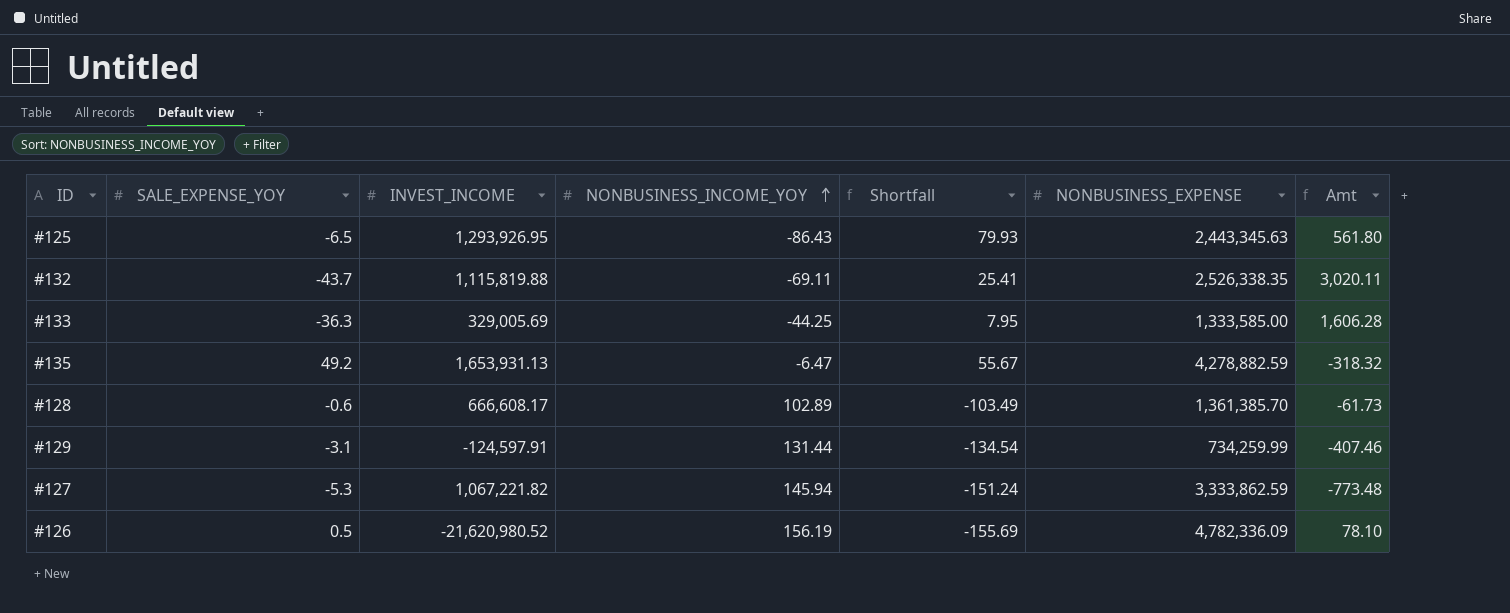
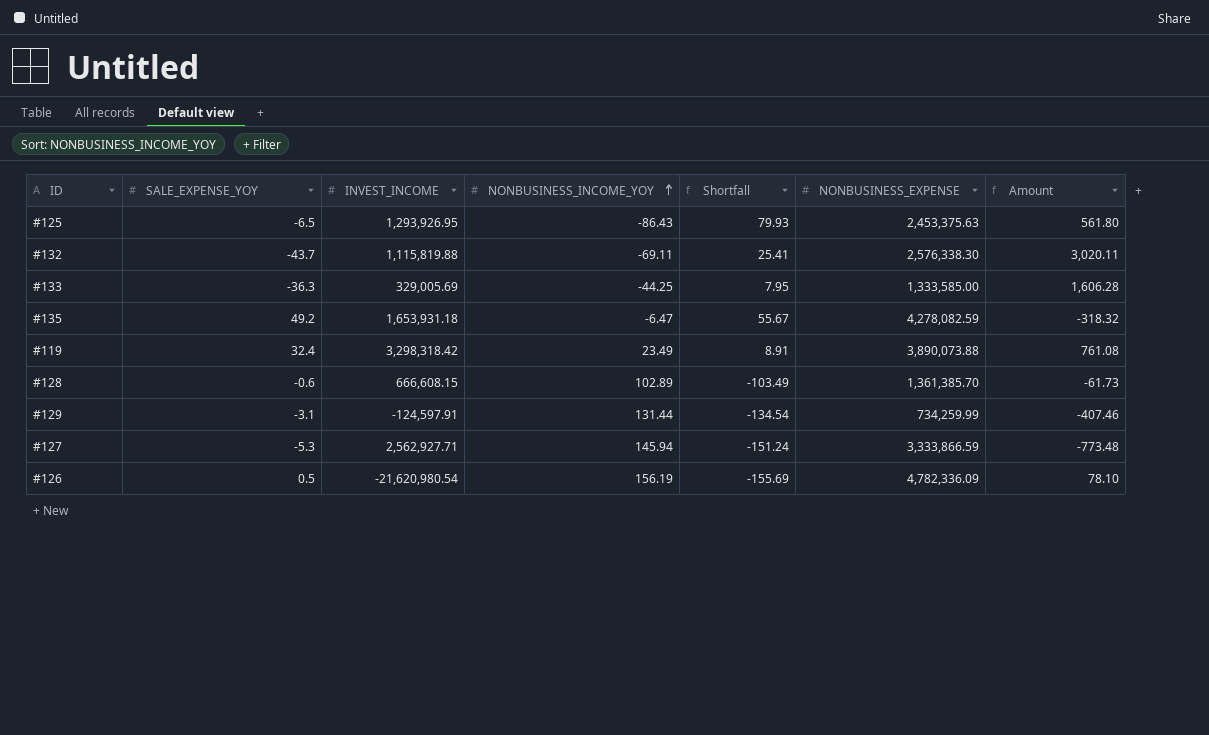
column name: Amt -> Amount
#125 | NONBUSINESS_EXPENSE: 2,443,345.63 -> 2,453,375.63
#132 | NONBUSINESS_EXPENSE: 2,526,338.35 -> 2,576,338.30
#135 | INVEST_INCOME: 1,653,931.13 -> 1,653,931.18
#135 | NONBUSINESS_EXPENSE: 4,278,882.59 -> 4,278,082.59
row #119: none -> 32.4 | 3,298,318.42 | 23.49 | 8.91 | 3,890,073.88 | 761.08
#128 | INVEST_INCOME: 666,608.17 -> 666,608.15
#127 | INVEST_INCOME: 1,067,221.82 -> 2,562,927.71
#127 | NONBUSINESS_EXPENSE: 3,333,862.59 -> 3,333,866.59
#126 | INVEST_INCOME: -21,620,980.52 -> -21,620,980.54

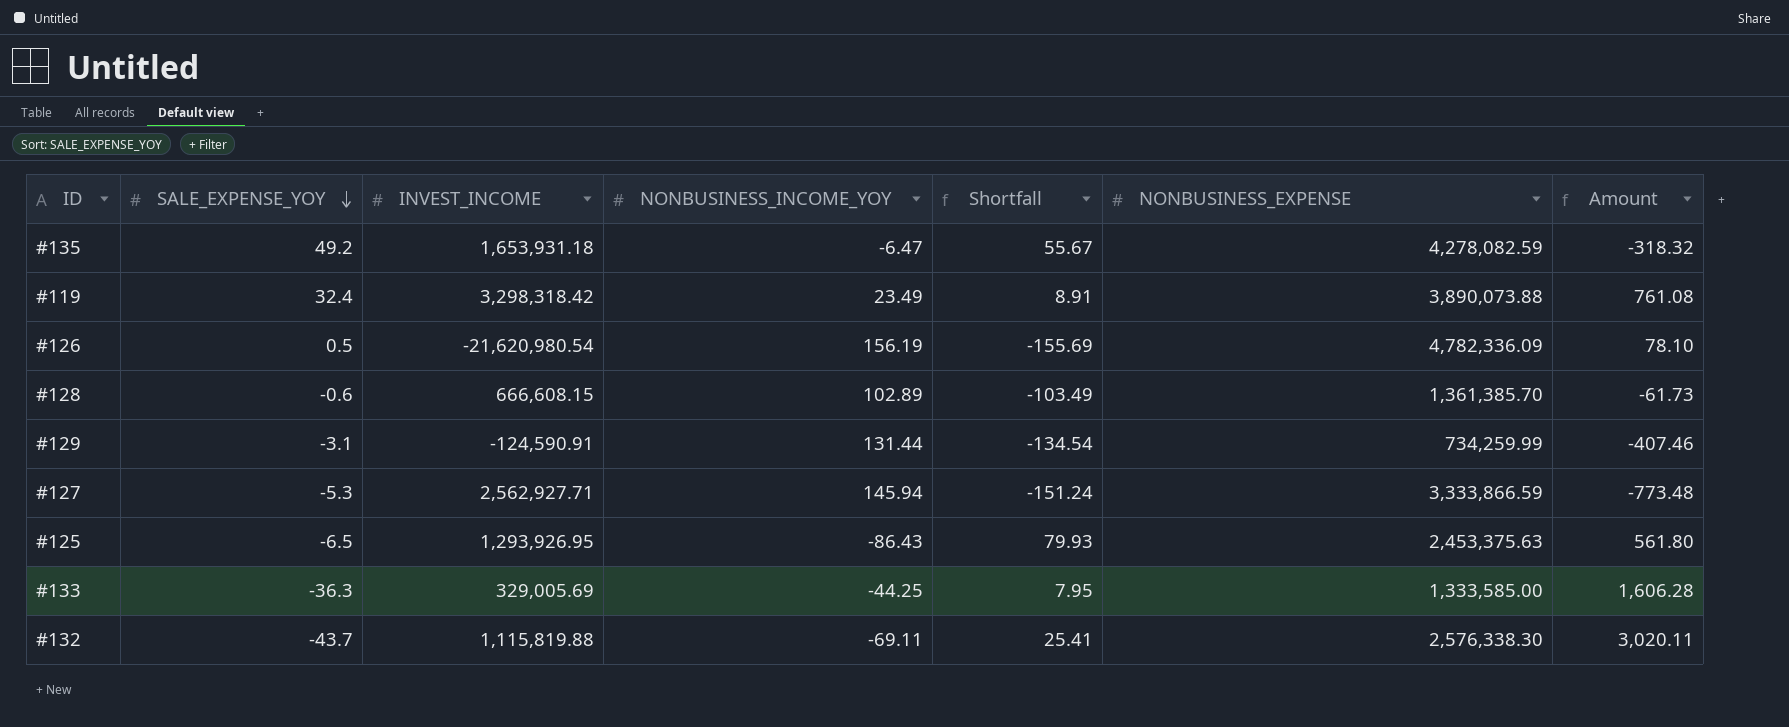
row order: NONBUSINESS_INCOME_YOY ascending -> SALE_EXPENSE_YOY descending
#129 | INVEST_INCOME: -124,597.91 -> -124,590.91

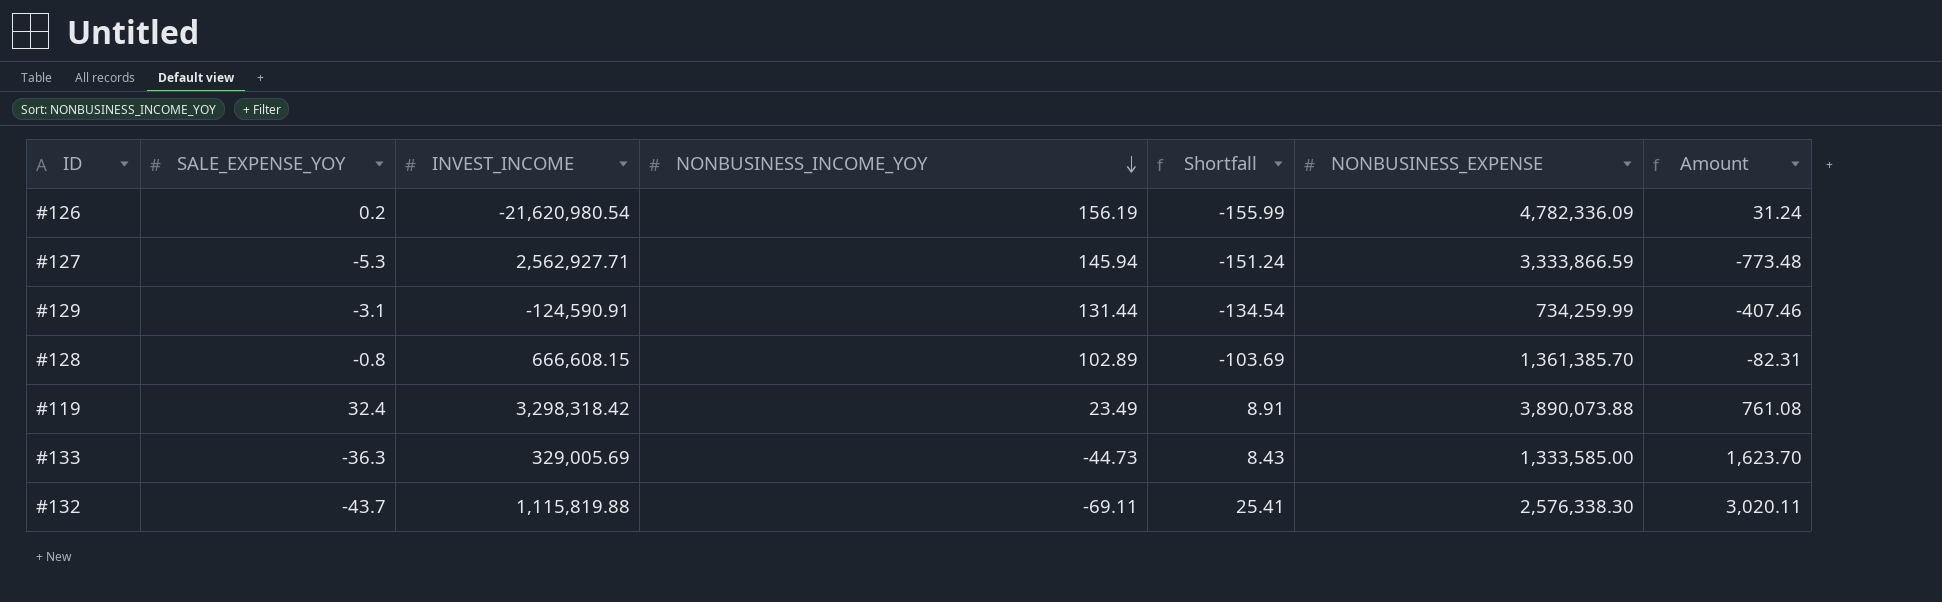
row order: SALE_EXPENSE_YOY descending -> NONBUSINESS_INCOME_YOY descending
row #135: 49.2 | 1,653,931.18 | -6.47 | 55.67 | 4,278,082.59 | -318.32 -> none
row #125: -6.5 | 1,293,926.95 | -86.43 | 79.93 | 2,453,375.63 | 561.80 -> none
#126 | SALE_EXPENSE_YOY: 0.5 -> 0.2
#126 | Shortfall: -155.69 -> -155.99
#126 | Amount: 78.10 -> 31.24
#128 | SALE_EXPENSE_YOY: -0.6 -> -0.8
#128 | Shortfall: -103.49 -> -103.69
#128 | Amount: -61.73 -> -82.31
#133 | NONBUSINESS_INCOME_YOY: -44.25 -> -44.73
#133 | Shortfall: 7.95 -> 8.43
#133 | Amount: 1,606.28 -> 1,623.70

